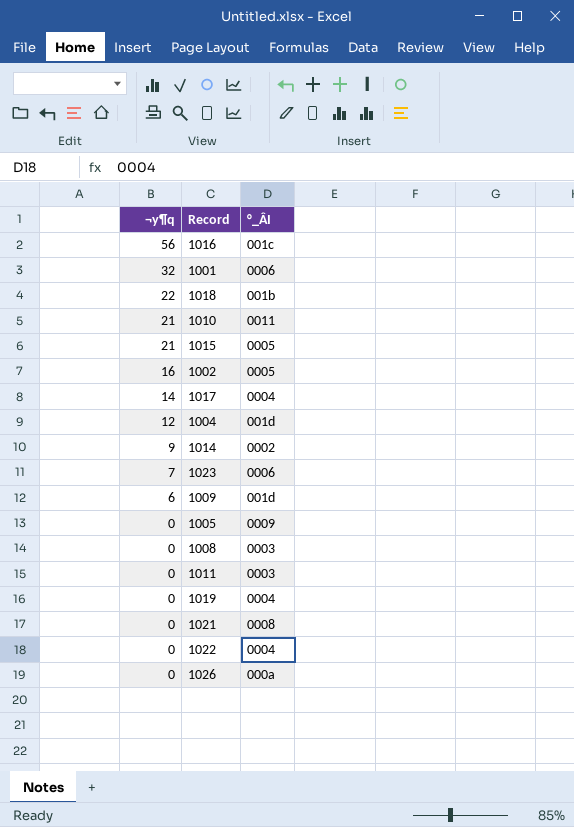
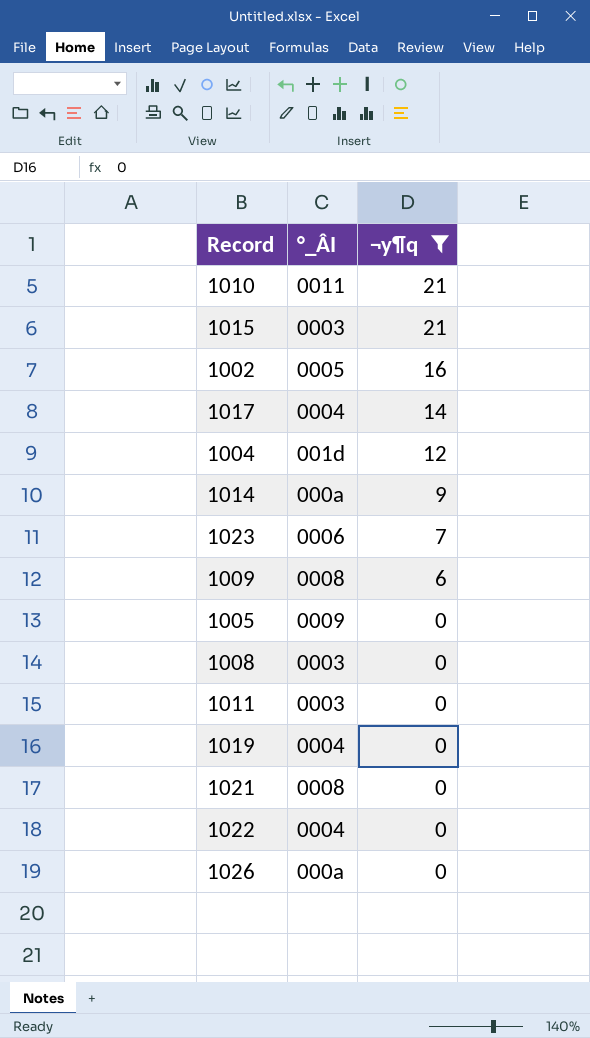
filter: none -> ¬y¶q <= 21
column ¬y¶q | position: 1 -> 3
1015 | °_ÂI: 0005 -> 0003
1014 | °_ÂI: 0002 -> 000a
1009 | °_ÂI: 001d -> 0008

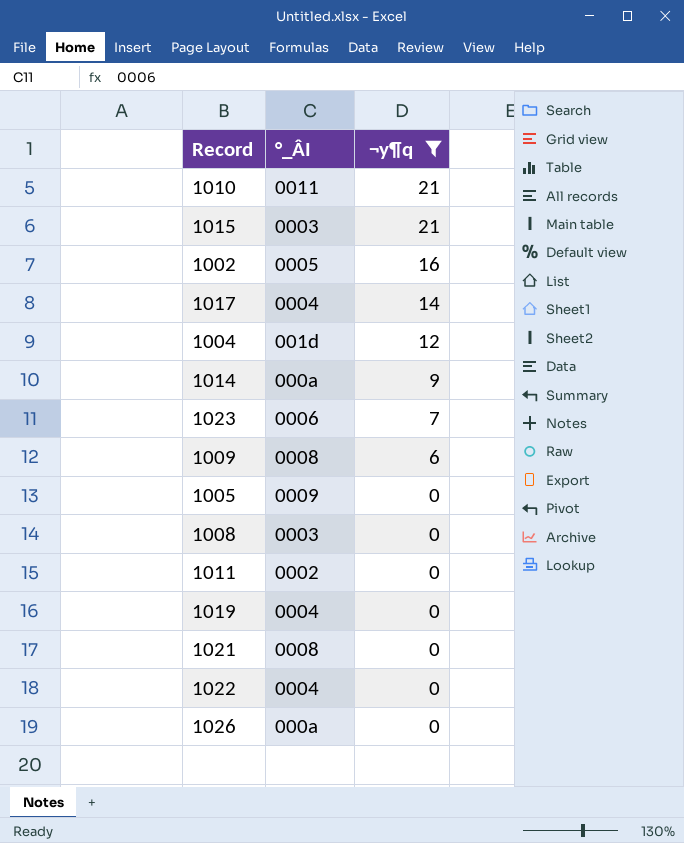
1011 | °_ÂI: 0003 -> 0002

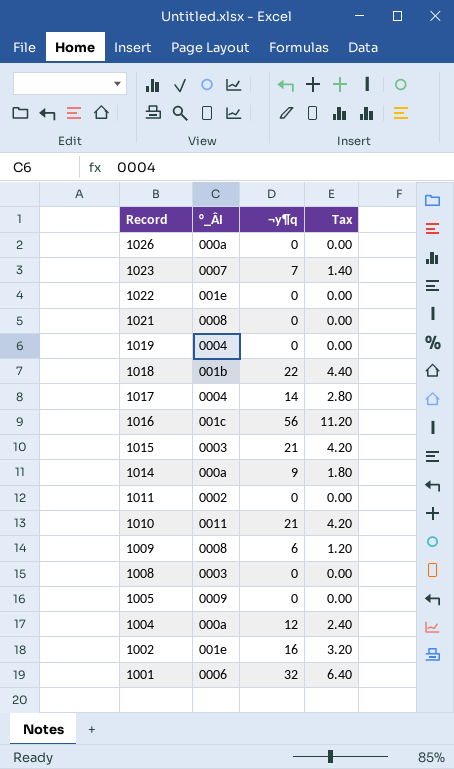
filter: ¬y¶q <= 21 -> none
row order: ¬y¶q descending -> Record descending
column Tax | formula: none -> [¬y¶q] * 0.2
1023 | °_ÂI: 0006 -> 0007
1022 | °_ÂI: 0004 -> 001e
1004 | °_ÂI: 001d -> 000a
1002 | °_ÂI: 0005 -> 001e

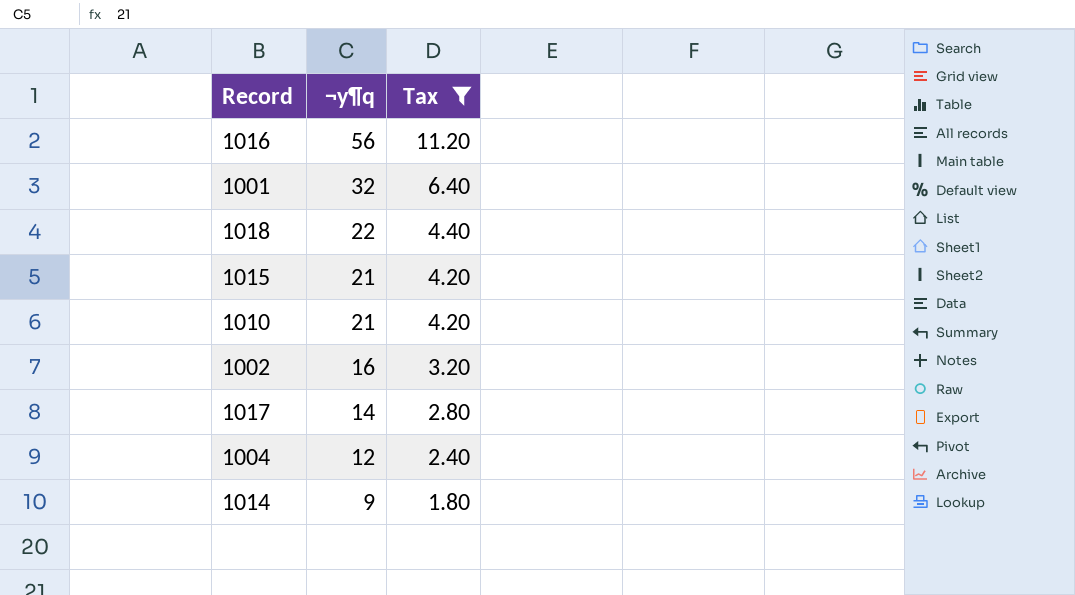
filter: none -> Tax >= 1.80
row order: Record descending -> ¬y¶q descending
column °_ÂI | position: 2 -> none

